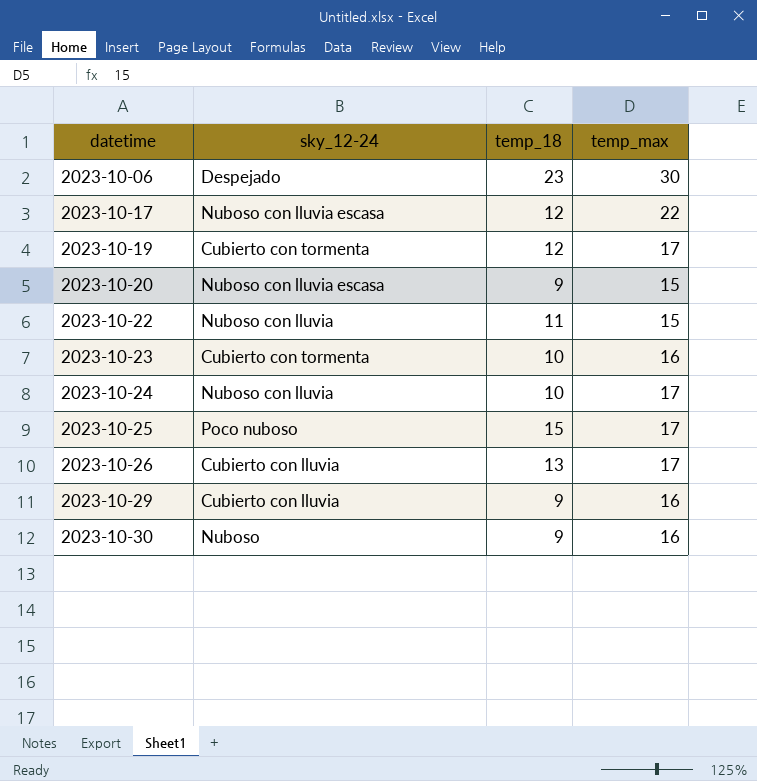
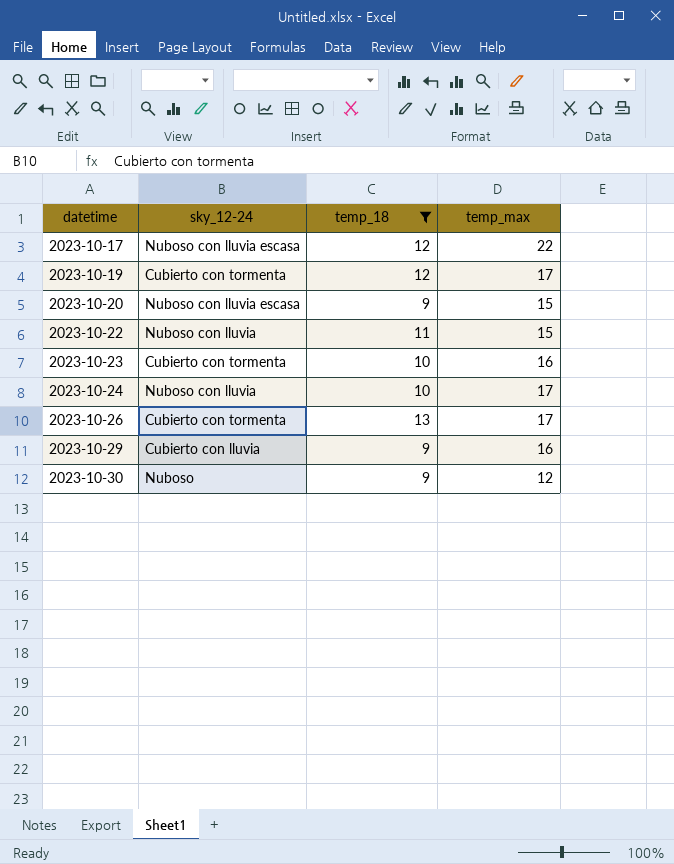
filter: none -> temp_18 <= 13
2023-10-26 | sky_12-24: Cubierto con lluvia -> Cubierto con tormenta
2023-10-30 | temp_max: 16 -> 12

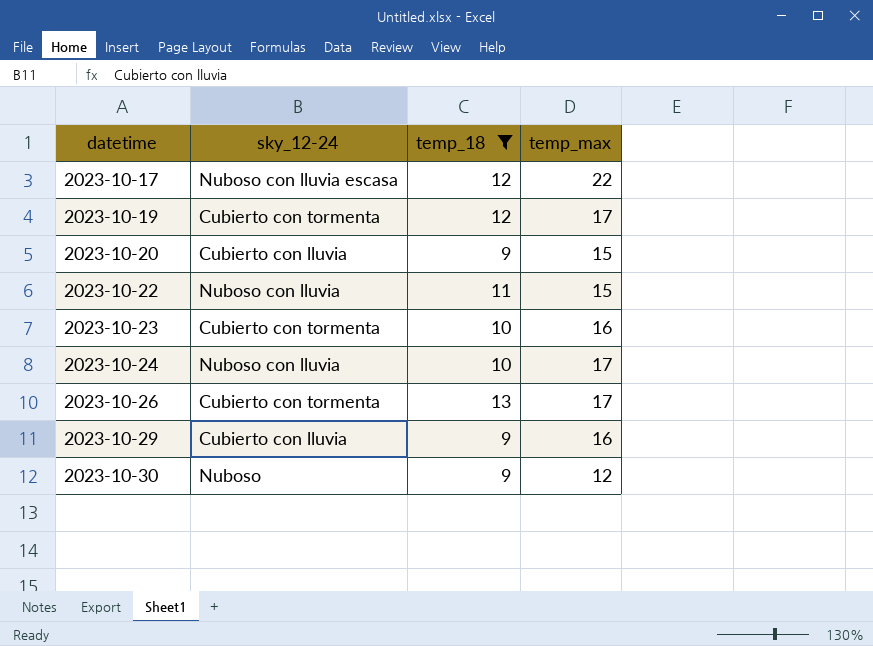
2023-10-20 | sky_12-24: Nuboso con lluvia escasa -> Cubierto con lluvia

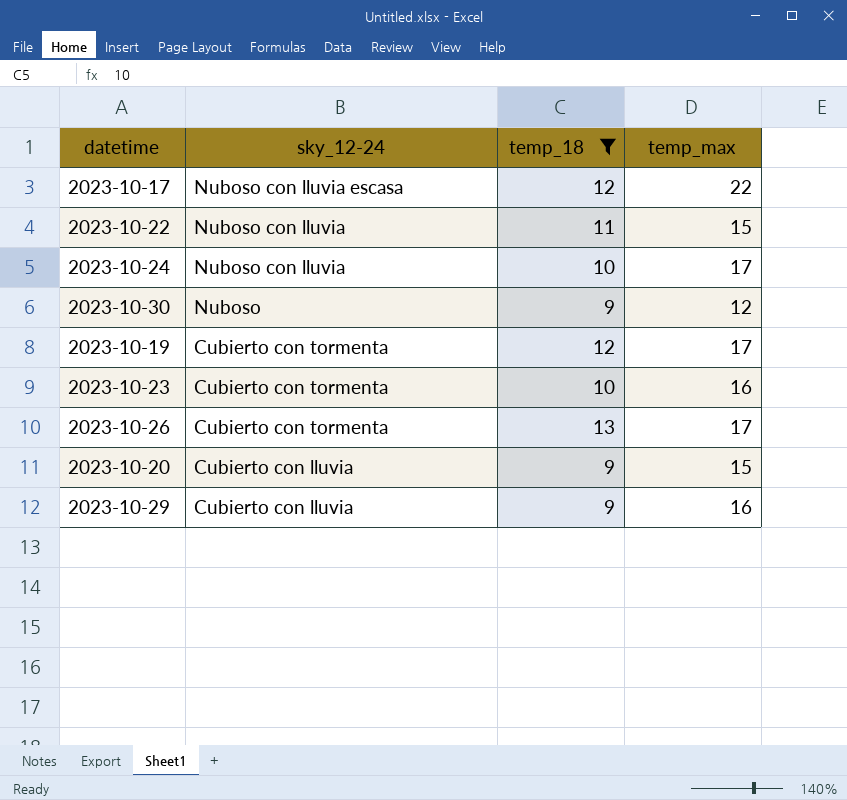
row order: datetime ascending -> sky_12-24 descending

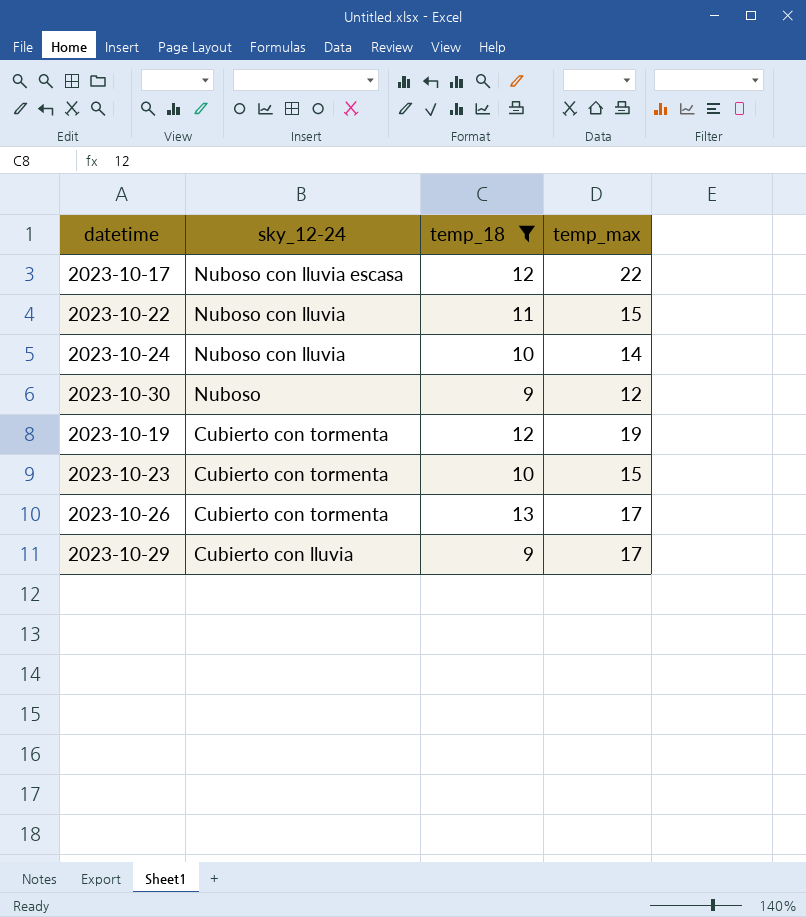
row 2023-10-20: Cubierto con lluvia | 9 | 15 -> none
2023-10-24 | temp_max: 17 -> 14
2023-10-19 | temp_max: 17 -> 19
2023-10-23 | temp_max: 16 -> 15
2023-10-29 | temp_max: 16 -> 17

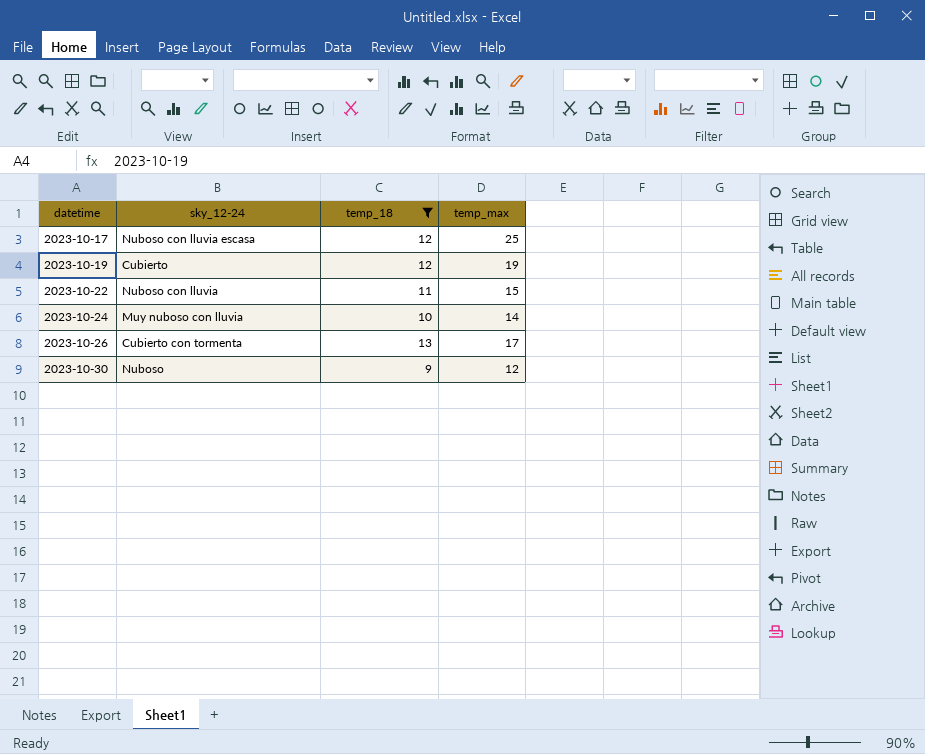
row order: sky_12-24 descending -> datetime ascending
row 2023-10-23: Cubierto con tormenta | 10 | 15 -> none
row 2023-10-29: Cubierto con lluvia | 9 | 17 -> none
2023-10-17 | temp_max: 22 -> 25
2023-10-19 | sky_12-24: Cubierto con tormenta -> Cubierto
2023-10-24 | sky_12-24: Nuboso con lluvia -> Muy nuboso con lluvia

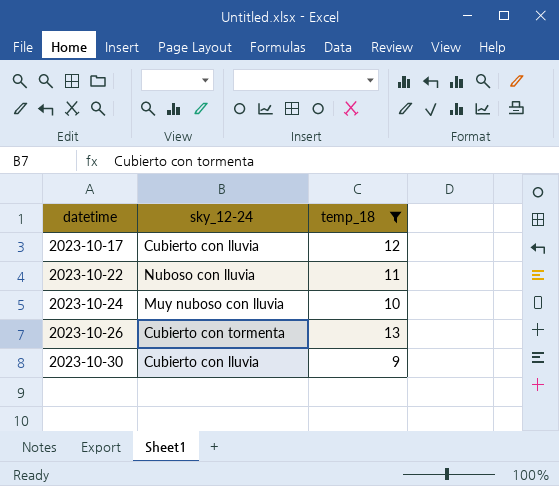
column temp_max | position: 4 -> none
row 2023-10-19: Cubierto | 12 | 19 -> none
2023-10-17 | sky_12-24: Nuboso con lluvia escasa -> Cubierto con lluvia
2023-10-30 | sky_12-24: Nuboso -> Cubierto con lluvia

